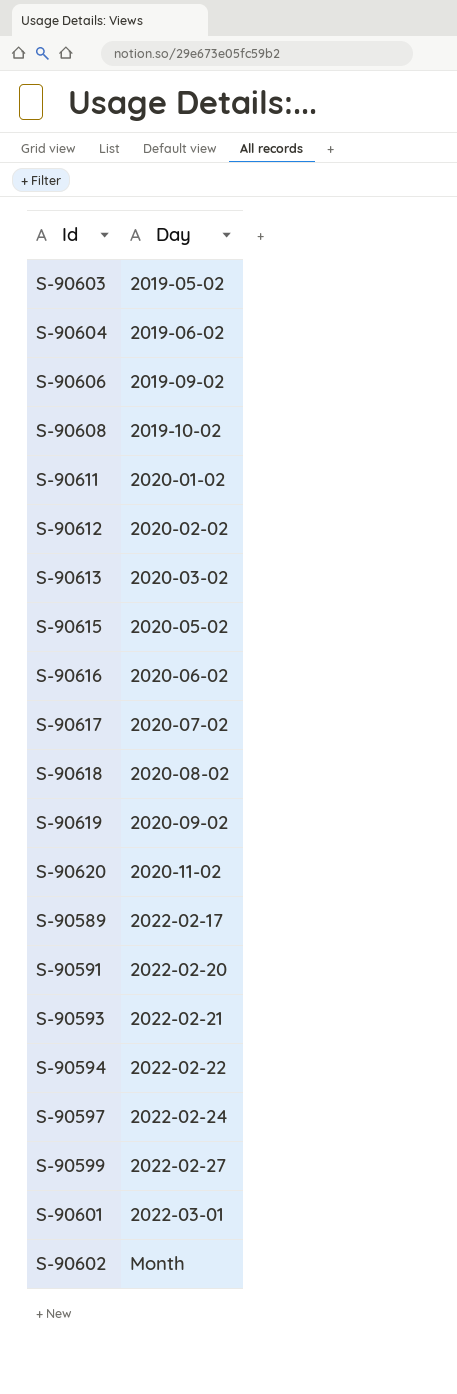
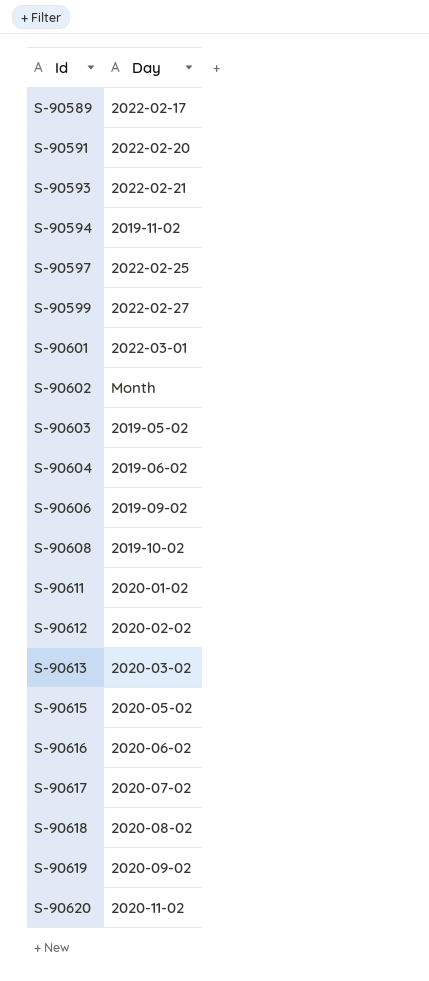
row order: Day ascending -> Id ascending
S-90594 | Day: 2022-02-22 -> 2019-11-02
S-90597 | Day: 2022-02-24 -> 2022-02-25

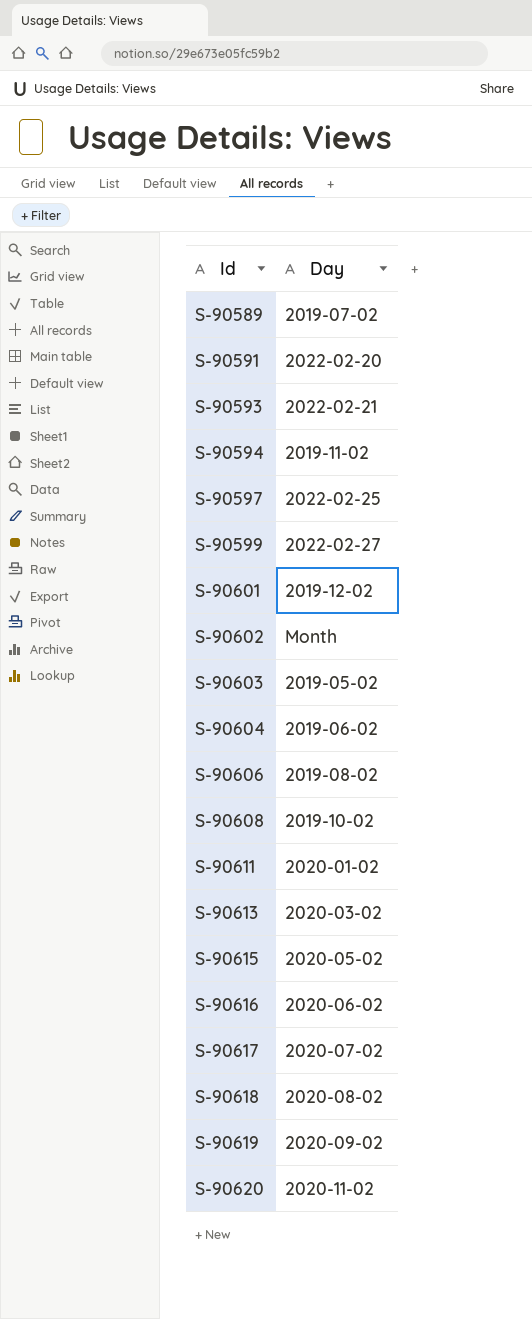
row S-90612: 2020-02-02 -> none
S-90589 | Day: 2022-02-17 -> 2019-07-02
S-90601 | Day: 2022-03-01 -> 2019-12-02
S-90606 | Day: 2019-09-02 -> 2019-08-02

